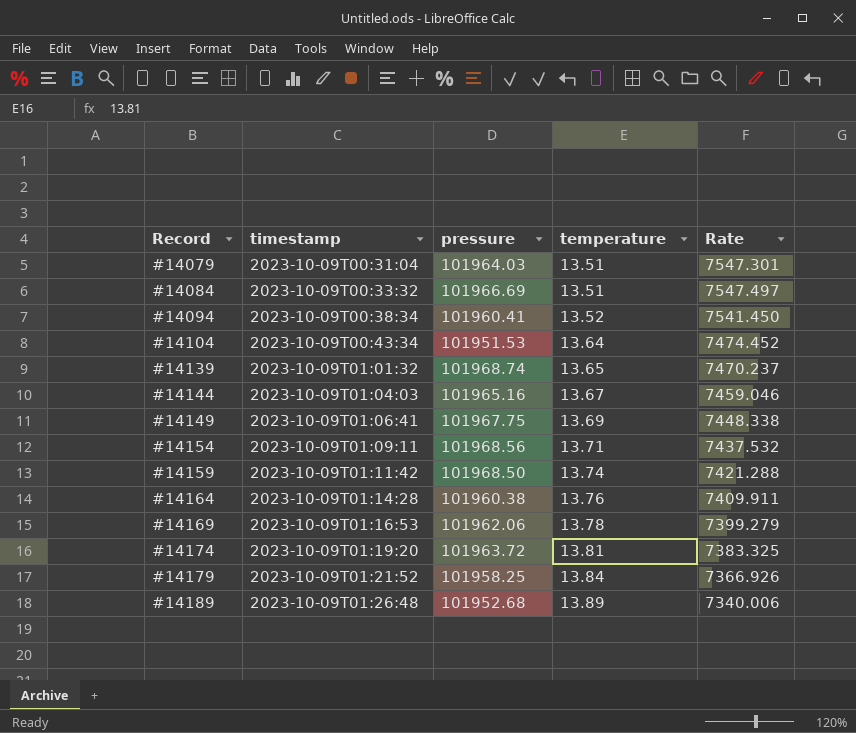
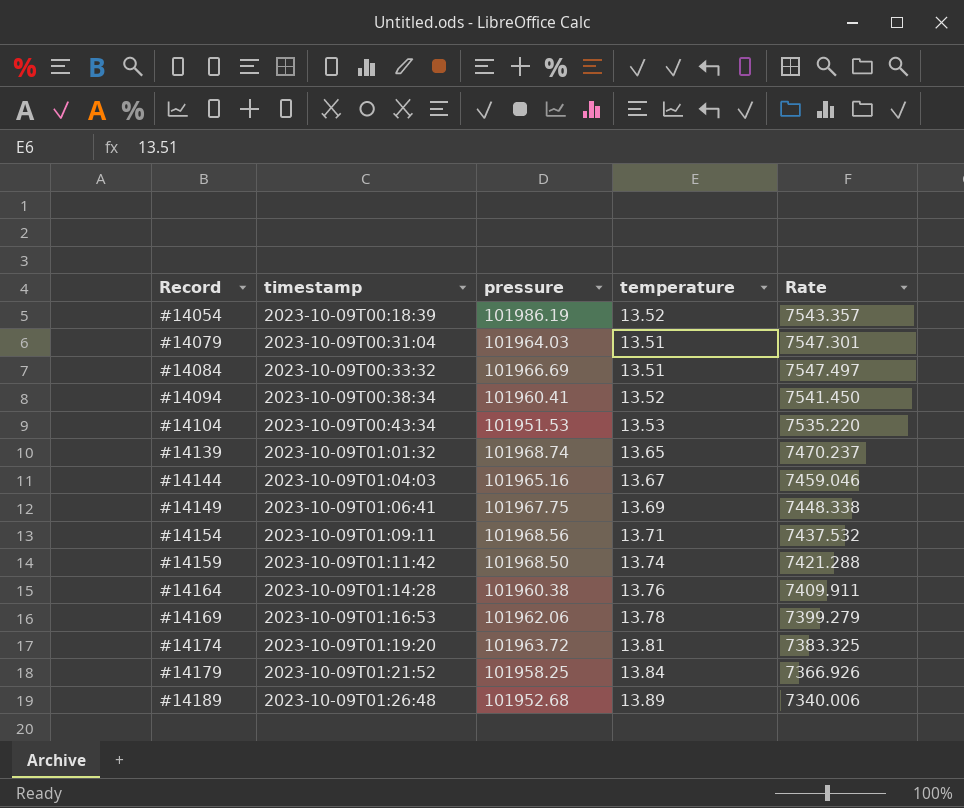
row #14054: none -> 2023-10-09T00:18:39 | 101986.19 | 13.52 | 7543.357
#14104 | temperature: 13.64 -> 13.53
#14104 | Rate: 7474.452 -> 7535.220

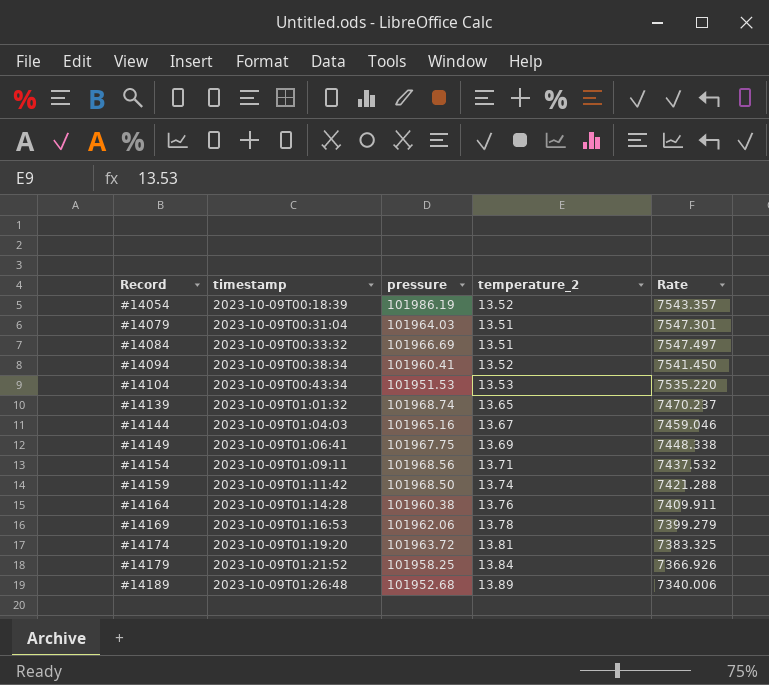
column name: temperature -> temperature_2

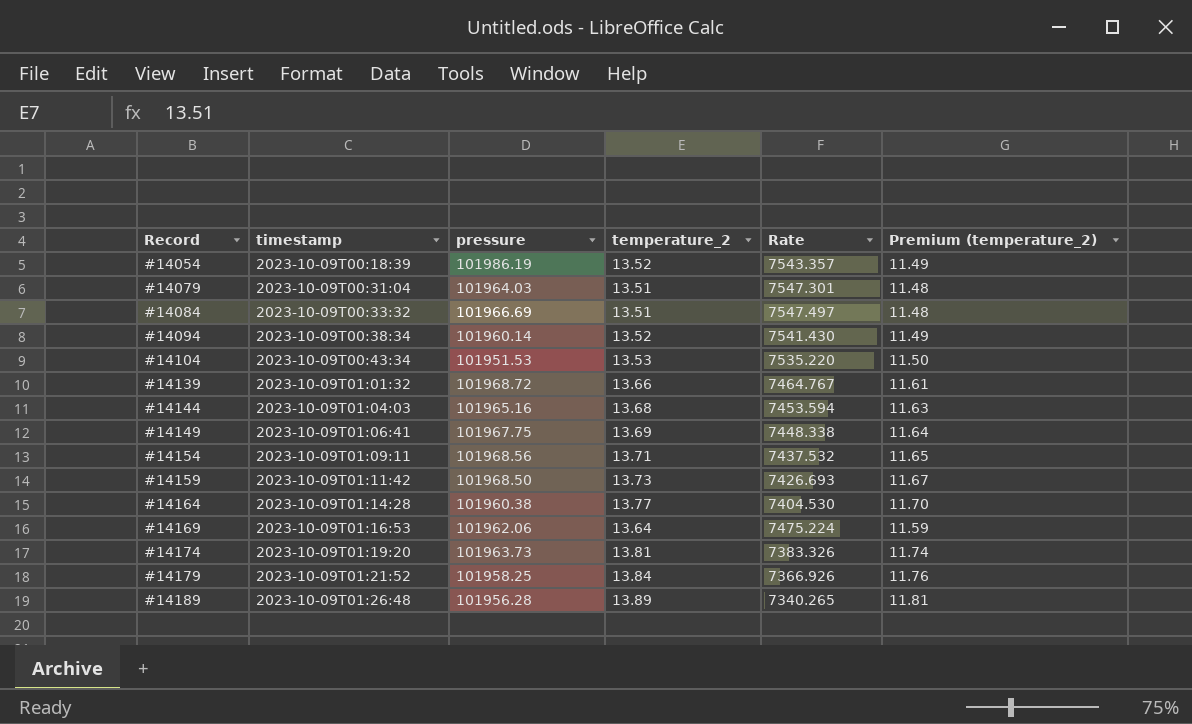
column Premium (temperature_2) | formula: none -> [temperature_2] * 0.85
#14094 | pressure: 101960.41 -> 101960.14
#14094 | Rate: 7541.450 -> 7541.430
#14139 | pressure: 101968.74 -> 101968.72
#14139 | temperature_2: 13.65 -> 13.66
#14139 | Rate: 7470.237 -> 7464.767
#14144 | temperature_2: 13.67 -> 13.68
#14144 | Rate: 7459.046 -> 7453.594
#14159 | temperature_2: 13.74 -> 13.73
#14159 | Rate: 7421.288 -> 7426.693
#14164 | temperature_2: 13.76 -> 13.77
#14164 | Rate: 7409.911 -> 7404.530
#14169 | temperature_2: 13.78 -> 13.64
#14169 | Rate: 7399.279 -> 7475.224
#14174 | pressure: 101963.72 -> 101963.73
#14174 | Rate: 7383.325 -> 7383.326
#14189 | pressure: 101952.68 -> 101956.28
#14189 | Rate: 7340.006 -> 7340.265

